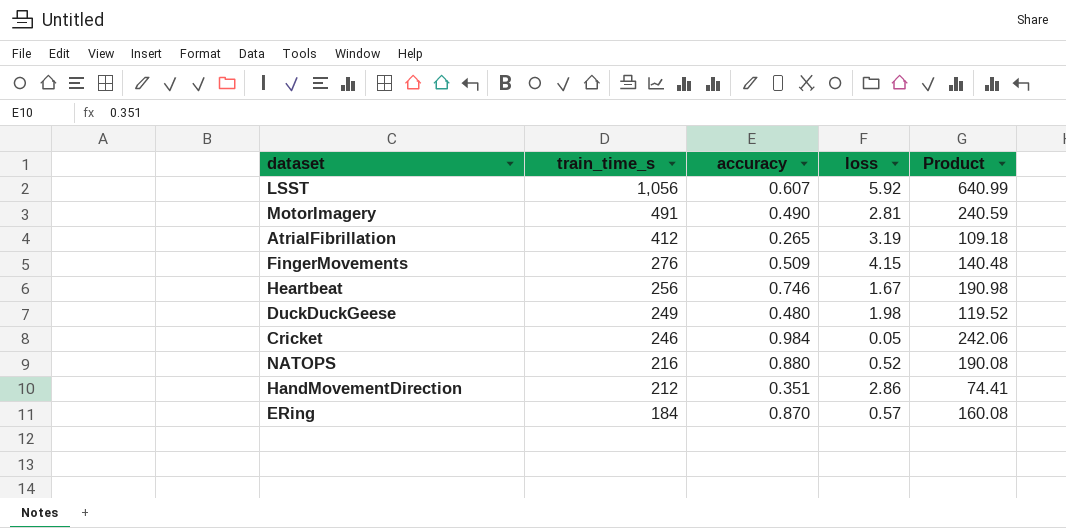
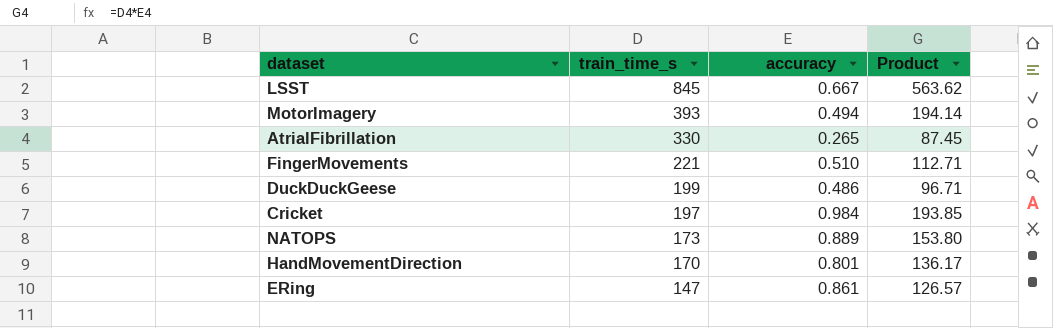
column loss | position: 4 -> none
row Heartbeat: 256 | 0.746 | 1.67 | 190.98 -> none
LSST | train_time_s: 1,056 -> 845
LSST | accuracy: 0.607 -> 0.667
LSST | Product: 640.99 -> 563.62
MotorImagery | train_time_s: 491 -> 393
MotorImagery | accuracy: 0.490 -> 0.494
MotorImagery | Product: 240.59 -> 194.14
AtrialFibrillation | train_time_s: 412 -> 330
AtrialFibrillation | Product: 109.18 -> 87.45
FingerMovements | train_time_s: 276 -> 221
FingerMovements | accuracy: 0.509 -> 0.510
FingerMovements | Product: 140.48 -> 112.71
DuckDuckGeese | train_time_s: 249 -> 199
DuckDuckGeese | accuracy: 0.480 -> 0.486
DuckDuckGeese | Product: 119.52 -> 96.71
Cricket | train_time_s: 246 -> 197
Cricket | Product: 242.06 -> 193.85
NATOPS | train_time_s: 216 -> 173
NATOPS | accuracy: 0.880 -> 0.889
NATOPS | Product: 190.08 -> 153.80
HandMovementDirection | train_time_s: 212 -> 170
HandMovementDirection | accuracy: 0.351 -> 0.801
HandMovementDirection | Product: 74.41 -> 136.17
ERing | train_time_s: 184 -> 147
ERing | accuracy: 0.870 -> 0.861
ERing | Product: 160.08 -> 126.57

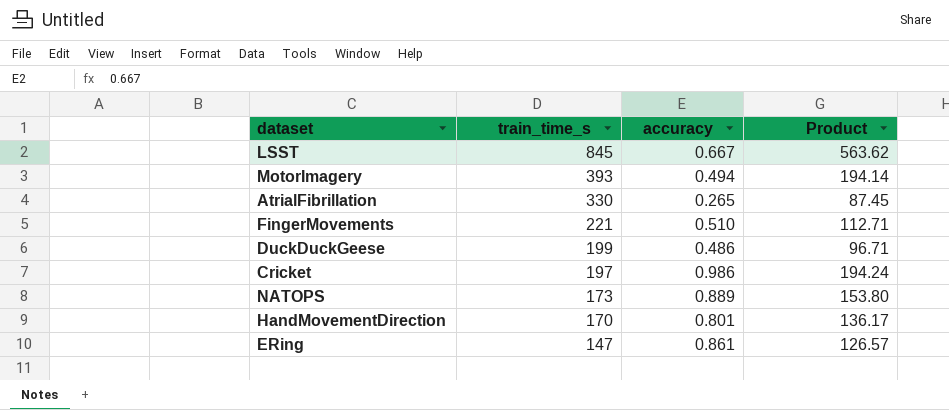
Cricket | accuracy: 0.984 -> 0.986
Cricket | Product: 193.85 -> 194.24

